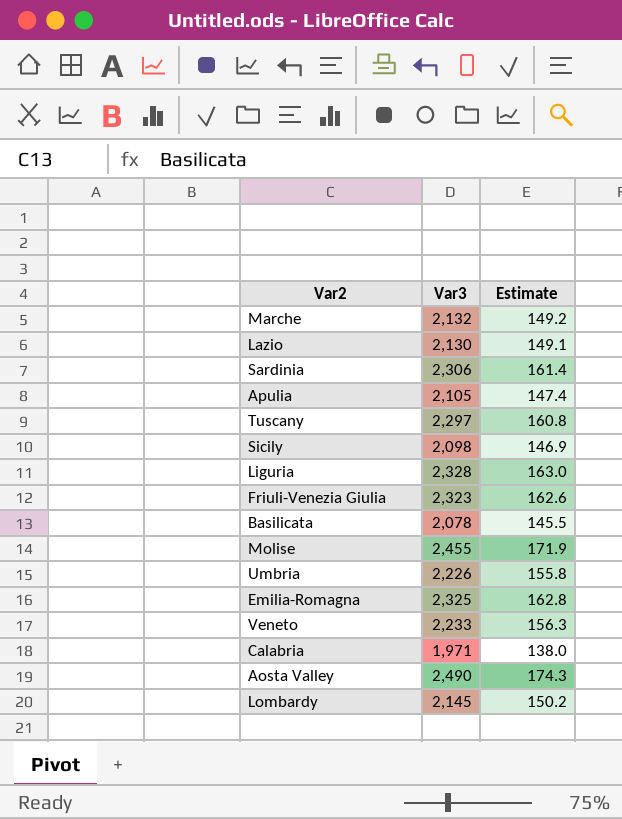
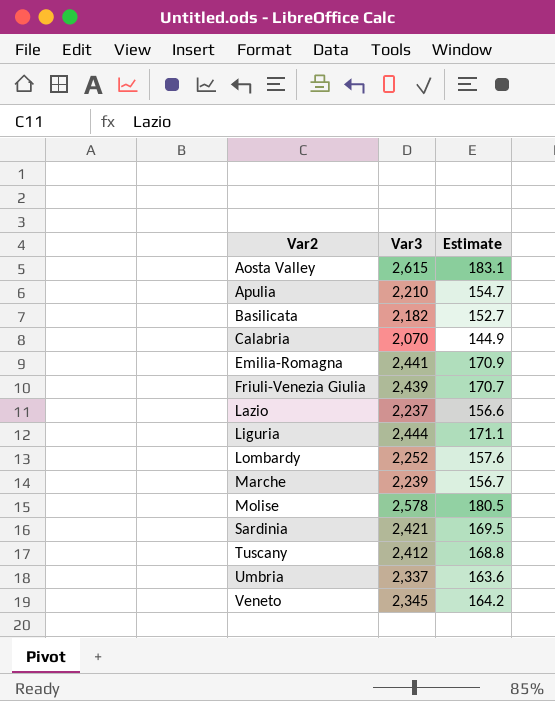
row order: none -> Var2 ascending
row Sicily: 2,098 | 146.9 -> none
Aosta Valley | Var3: 2,490 -> 2,615
Aosta Valley | Estimate: 174.3 -> 183.1
Apulia | Var3: 2,105 -> 2,210
Apulia | Estimate: 147.4 -> 154.7
Basilicata | Var3: 2,078 -> 2,182
Basilicata | Estimate: 145.5 -> 152.7
Calabria | Var3: 1,971 -> 2,070
Calabria | Estimate: 138.0 -> 144.9
Emilia-Romagna | Var3: 2,325 -> 2,441
Emilia-Romagna | Estimate: 162.8 -> 170.9
Friuli-Venezia Giulia | Var3: 2,323 -> 2,439
Friuli-Venezia Giulia | Estimate: 162.6 -> 170.7
Lazio | Var3: 2,130 -> 2,237
Lazio | Estimate: 149.1 -> 156.6
Liguria | Var3: 2,328 -> 2,444
Liguria | Estimate: 163.0 -> 171.1
Lombardy | Var3: 2,145 -> 2,252
Lombardy | Estimate: 150.2 -> 157.6
Marche | Var3: 2,132 -> 2,239
Marche | Estimate: 149.2 -> 156.7
Molise | Var3: 2,455 -> 2,578
Molise | Estimate: 171.9 -> 180.5
Sardinia | Var3: 2,306 -> 2,421
Sardinia | Estimate: 161.4 -> 169.5
Tuscany | Var3: 2,297 -> 2,412
Tuscany | Estimate: 160.8 -> 168.8
Umbria | Var3: 2,226 -> 2,337
Umbria | Estimate: 155.8 -> 163.6
Veneto | Var3: 2,233 -> 2,345
Veneto | Estimate: 156.3 -> 164.2

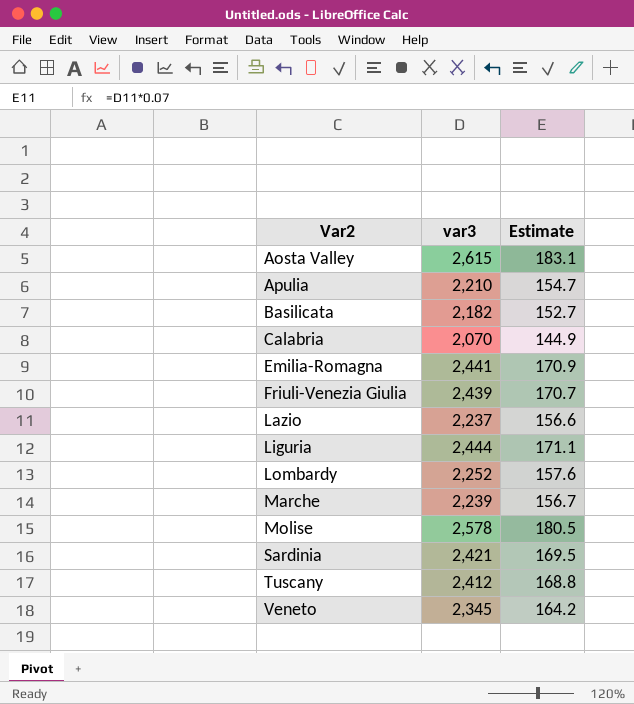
column name: Var3 -> var3
row Umbria: 2,337 | 163.6 -> none

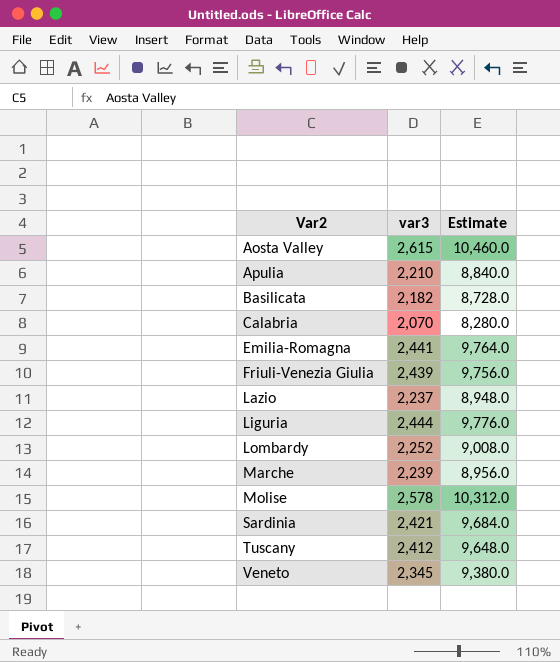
column Estimate | formula: [var3] * 0.07 -> [var3] * 4

